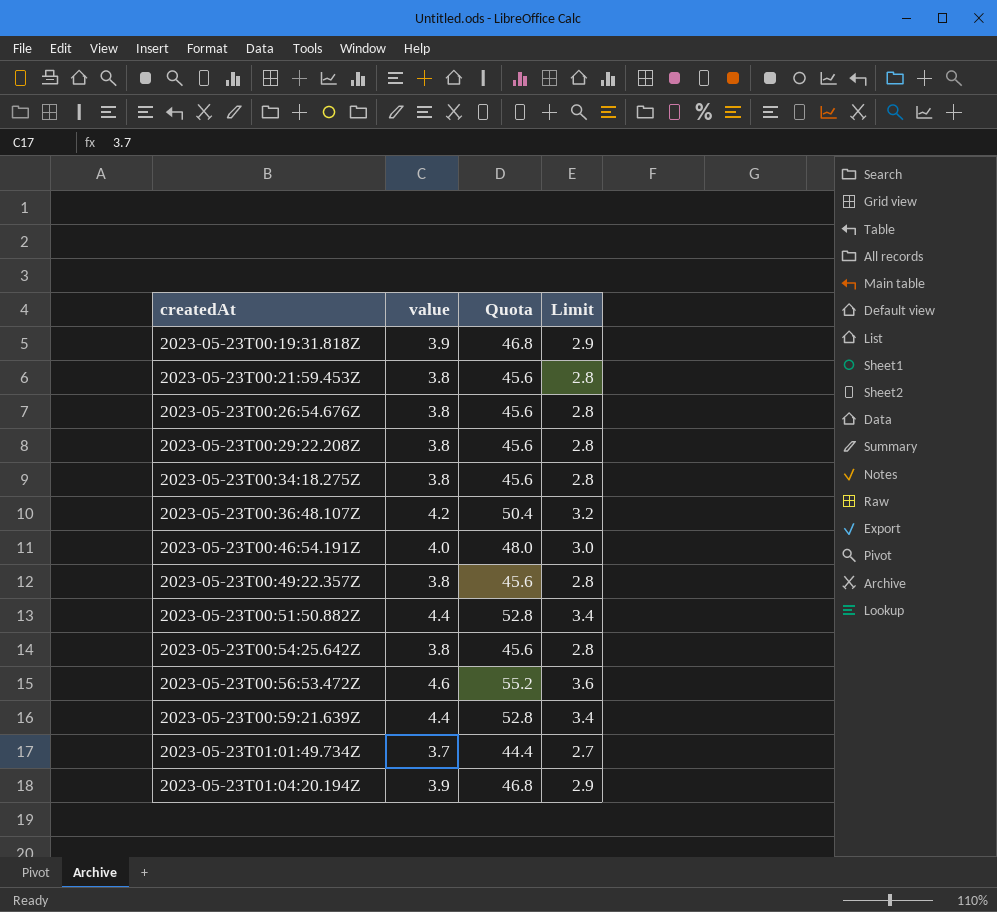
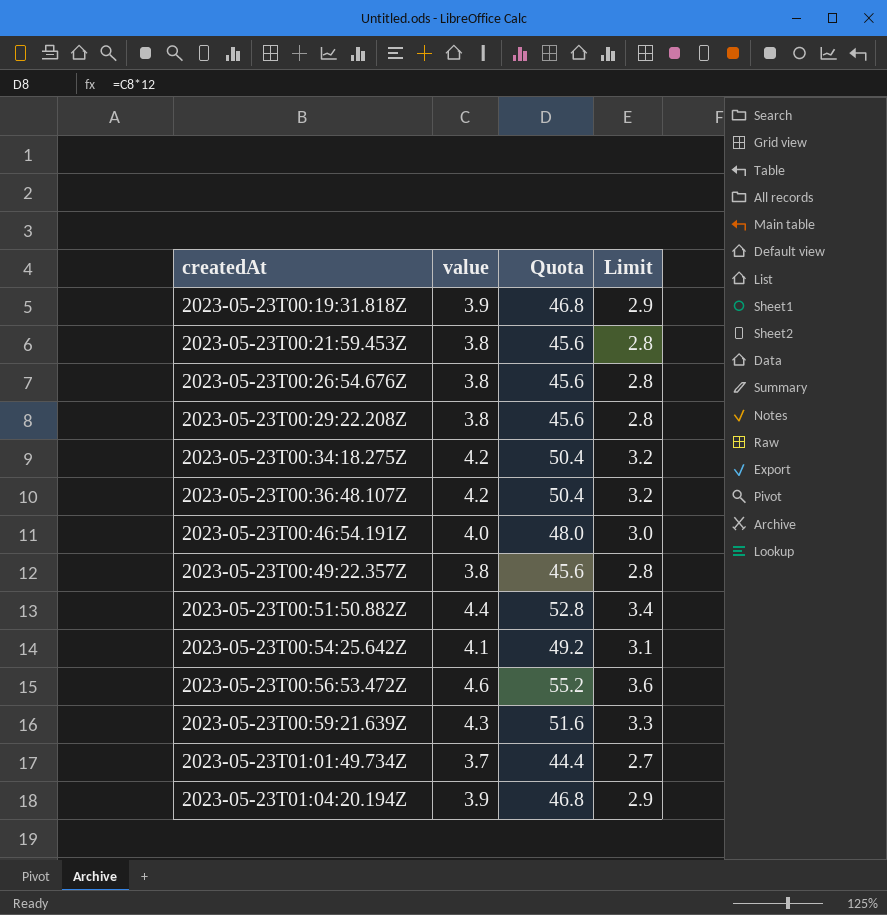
2023-05-23T00:34:18.275Z | value: 3.8 -> 4.2
2023-05-23T00:34:18.275Z | Quota: 45.6 -> 50.4
2023-05-23T00:34:18.275Z | Limit: 2.8 -> 3.2
2023-05-23T00:54:25.642Z | value: 3.8 -> 4.1
2023-05-23T00:54:25.642Z | Quota: 45.6 -> 49.2
2023-05-23T00:54:25.642Z | Limit: 2.8 -> 3.1
2023-05-23T00:59:21.639Z | value: 4.4 -> 4.3
2023-05-23T00:59:21.639Z | Quota: 52.8 -> 51.6
2023-05-23T00:59:21.639Z | Limit: 3.4 -> 3.3

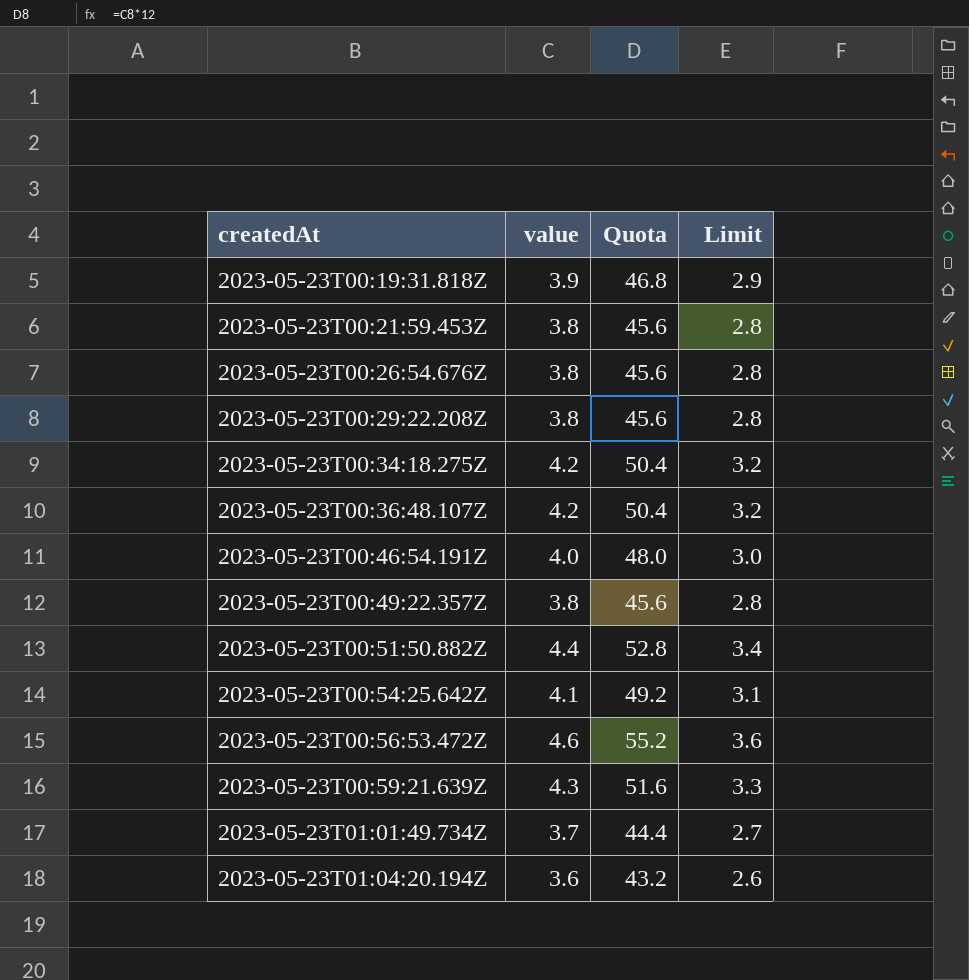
2023-05-23T01:04:20.194Z | value: 3.9 -> 3.6
2023-05-23T01:04:20.194Z | Quota: 46.8 -> 43.2
2023-05-23T01:04:20.194Z | Limit: 2.9 -> 2.6

